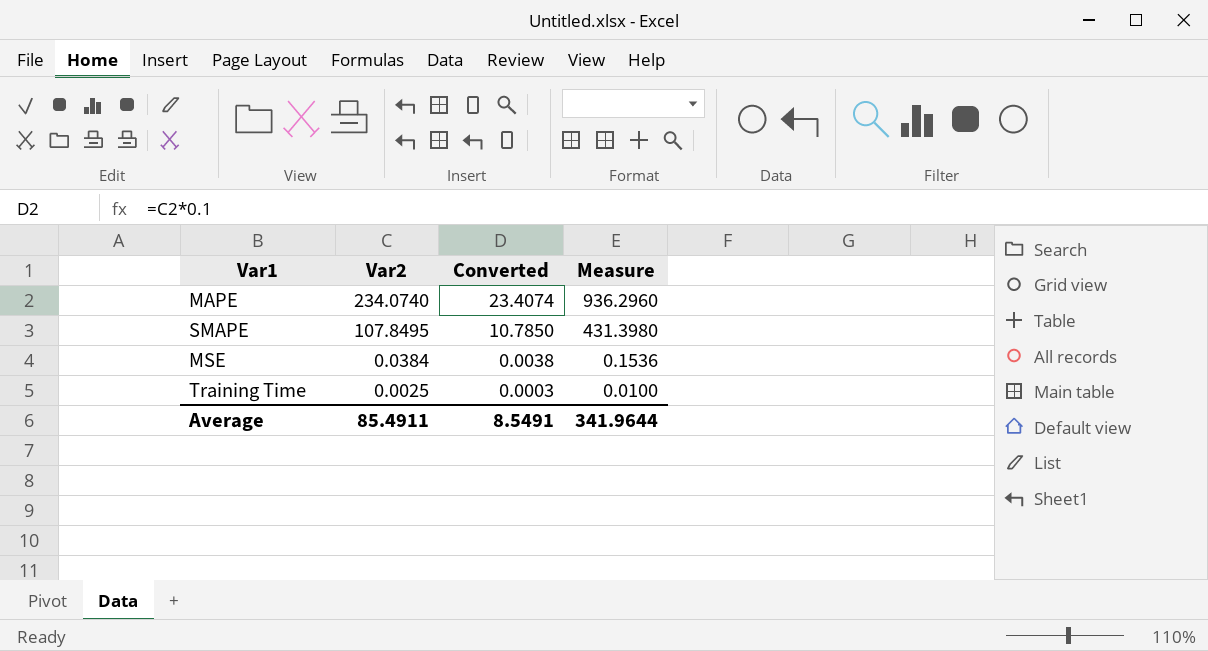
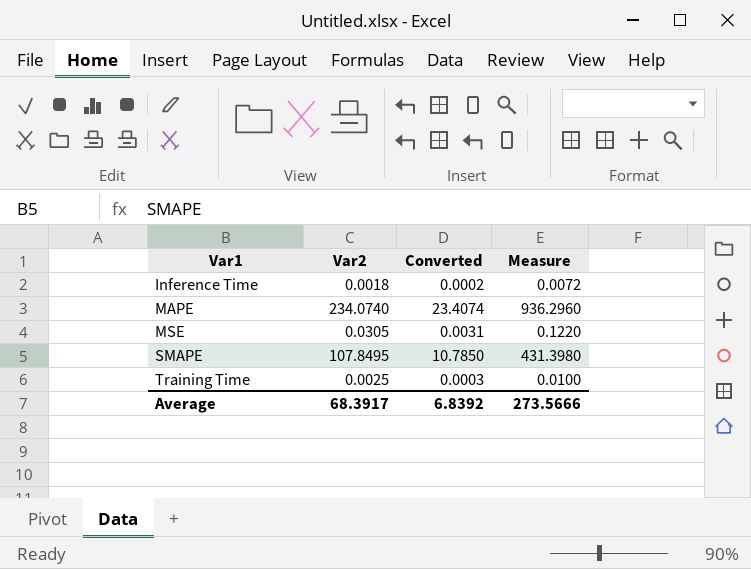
row order: Var2 descending -> Var1 ascending
row Inference Time: none -> 0.0018 | 0.0002 | 0.0072
MSE | Var2: 0.0384 -> 0.0305
MSE | Converted: 0.0038 -> 0.0031
MSE | Measure: 0.1536 -> 0.1220
Average | Var2: 85.4911 -> 68.3917
Average | Converted: 8.5491 -> 6.8392
Average | Measure: 341.9644 -> 273.5666

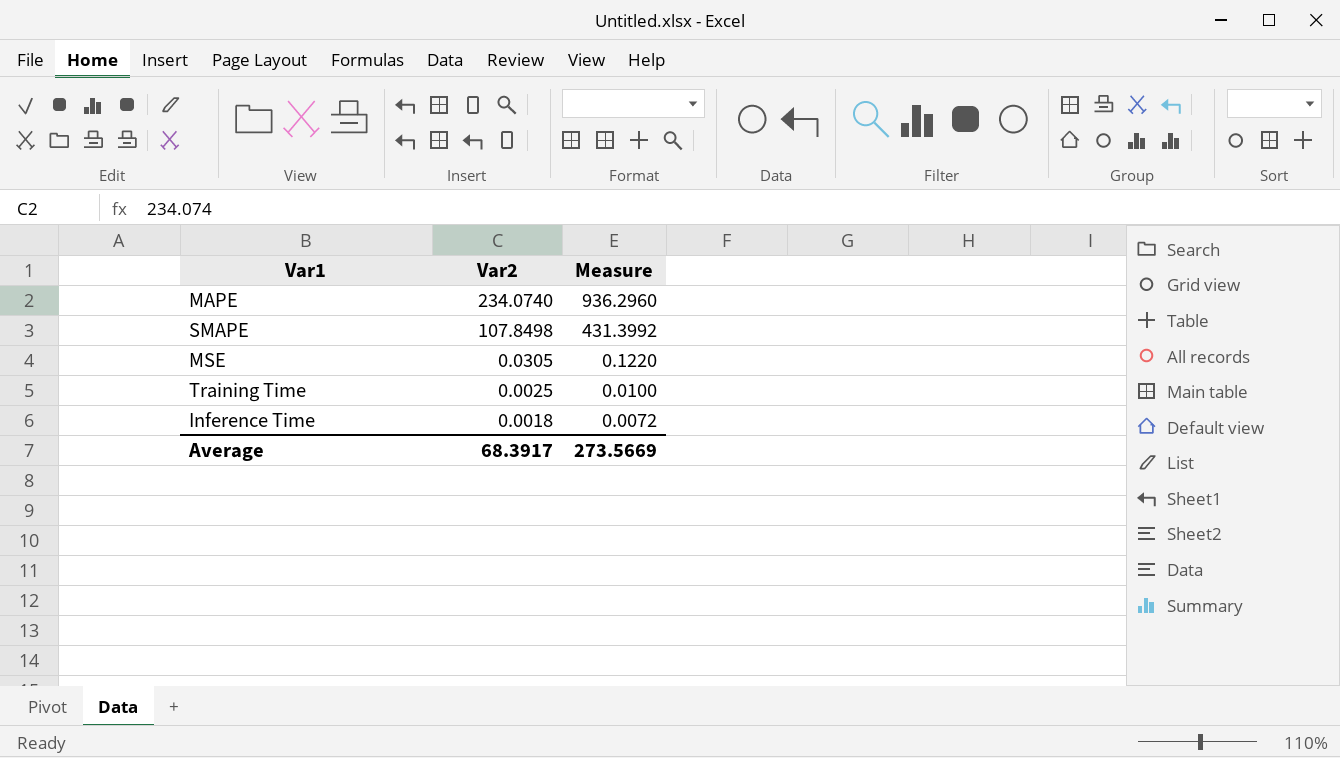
row order: Var1 ascending -> Var2 descending
column Converted | formula: [Var2] * 0.1 -> none
SMAPE | Var2: 107.8495 -> 107.8498
SMAPE | Measure: 431.3980 -> 431.3992
Average | Measure: 273.5666 -> 273.5669

